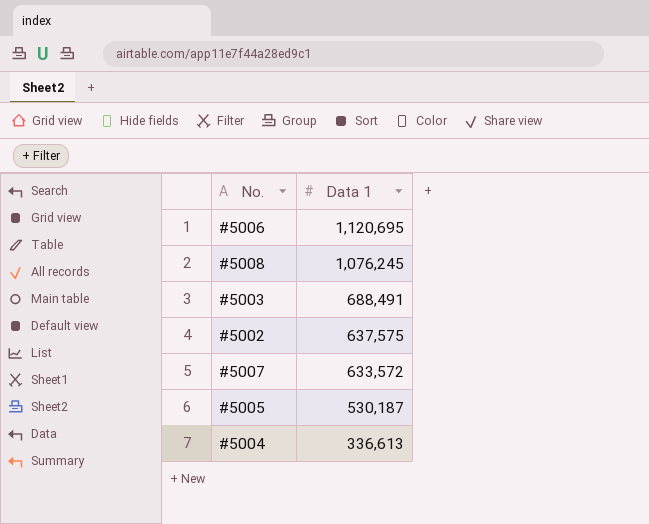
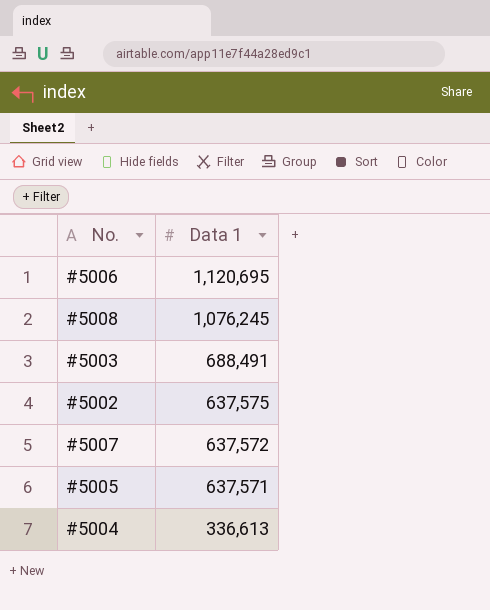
#5007 | Data 1: 633,572 -> 637,572
#5005 | Data 1: 530,187 -> 637,571

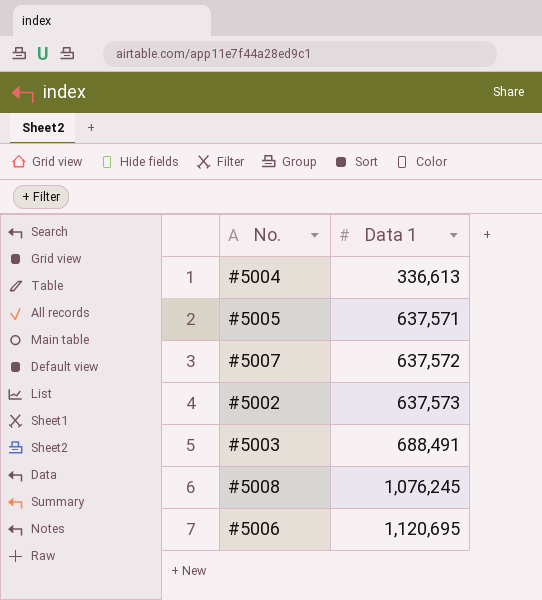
row order: Data 1 descending -> Data 1 ascending
#5002 | Data 1: 637,575 -> 637,573

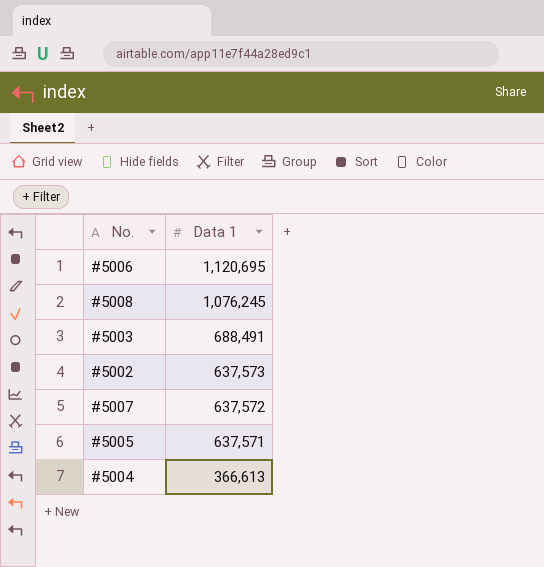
row order: Data 1 ascending -> Data 1 descending
#5004 | Data 1: 336,613 -> 366,613

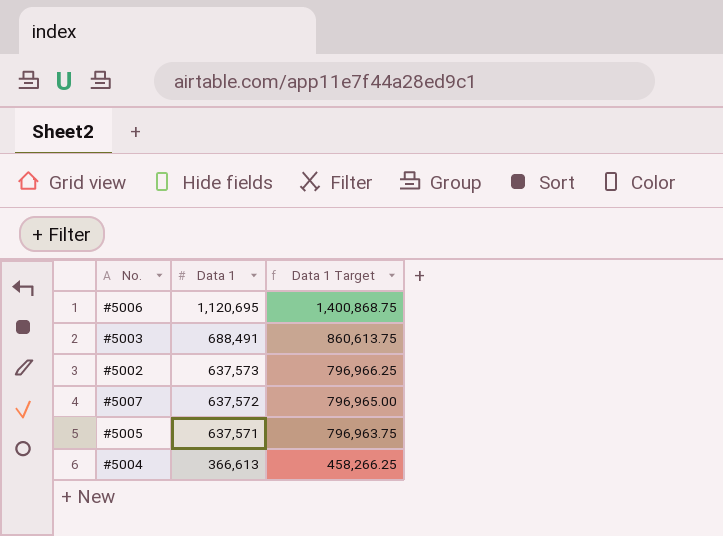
column Data 1 Target | formula: none -> [Data 1] * 1.25
row #5008: 1,076,245 -> none

